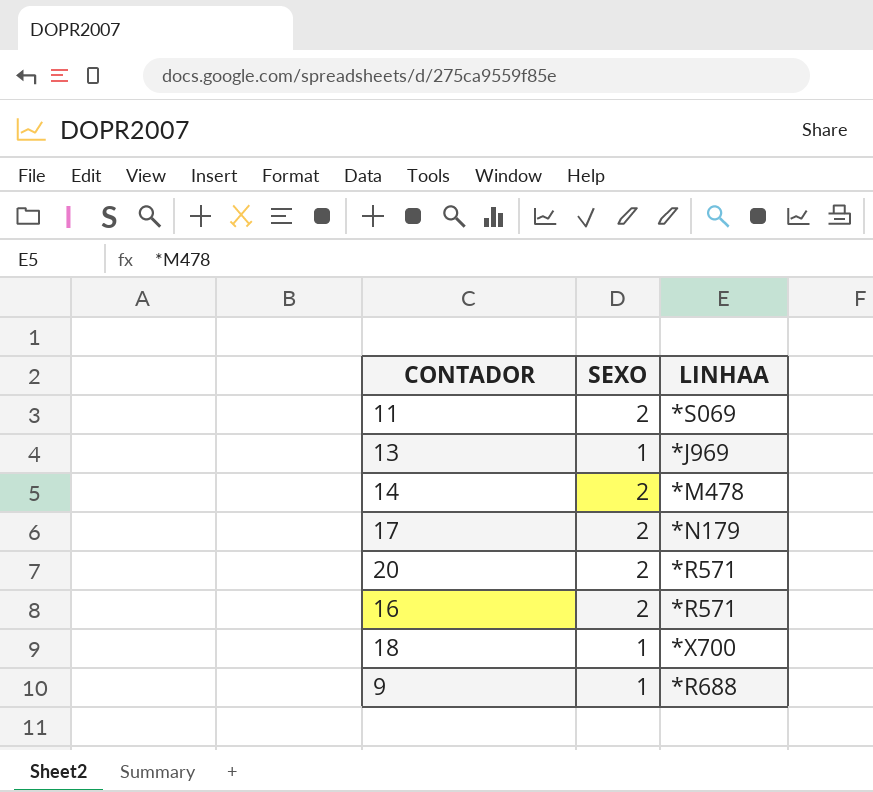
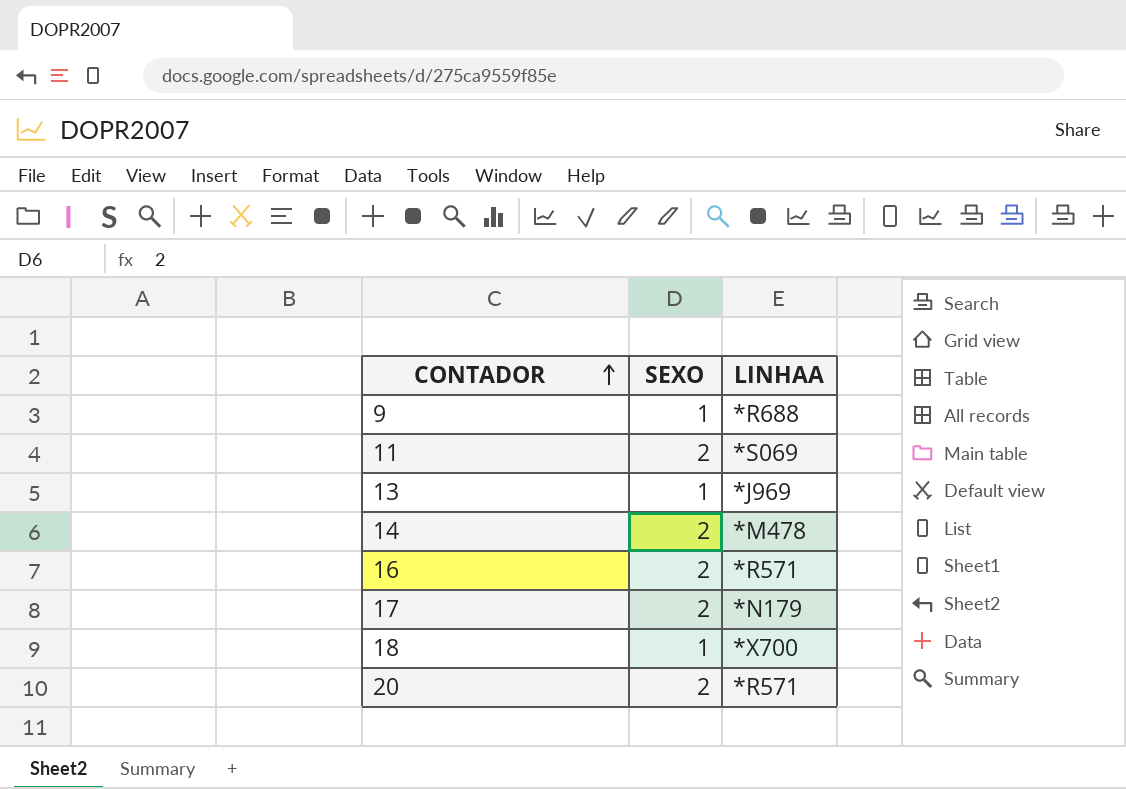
row order: none -> CONTADOR ascending

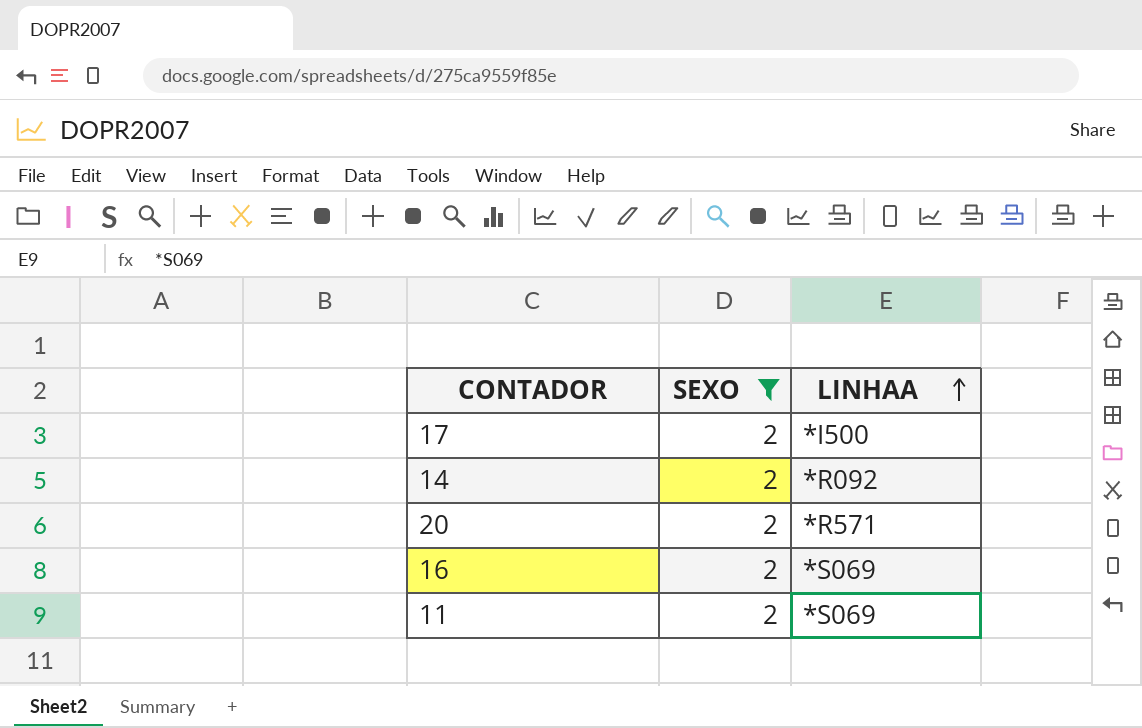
filter: none -> SEXO = 2
row order: CONTADOR ascending -> LINHAA ascending
17 | LINHAA: *N179 -> *I500
14 | LINHAA: *M478 -> *R092
16 | LINHAA: *R571 -> *S069

